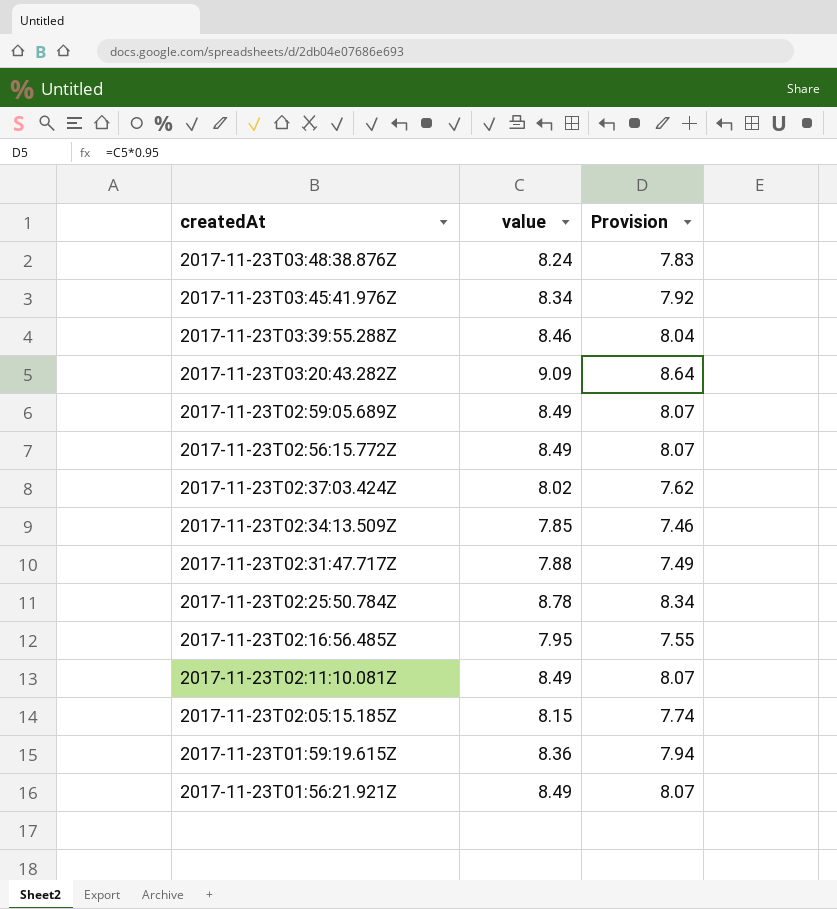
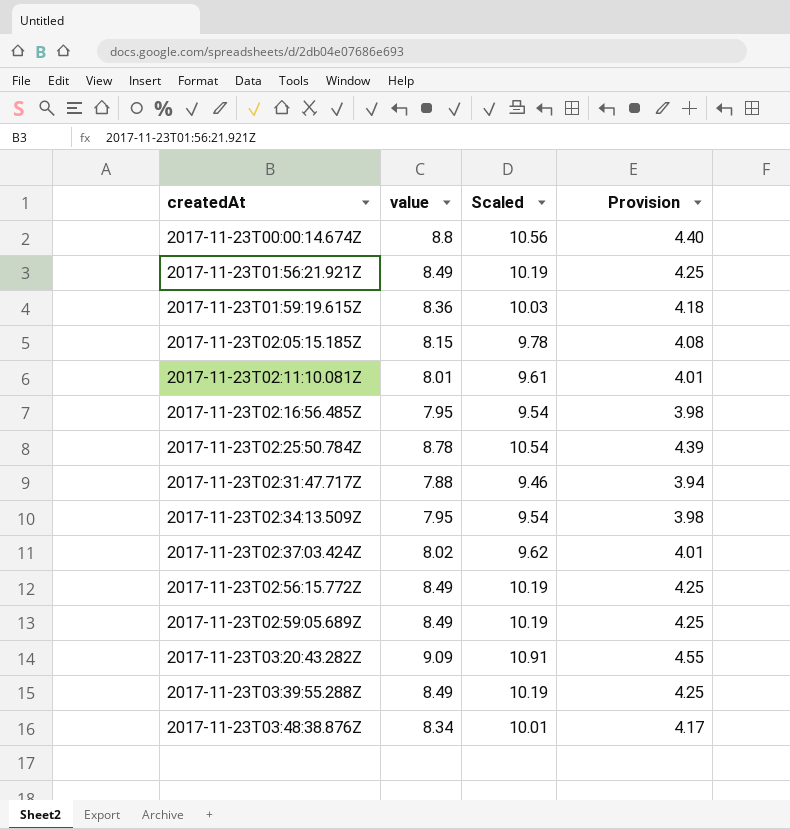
row order: createdAt descending -> createdAt ascending
column Scaled | formula: none -> [value] * 1.2
column Provision | formula: [value] * 0.95 -> [value] * 0.5
row 2017-11-23T03:45:41.976Z: 8.34 | 7.92 -> none
row 2017-11-23T00:00:14.674Z: none -> 8.8 | 10.56 | 4.40
2017-11-23T02:11:10.081Z | value: 8.49 -> 8.01
2017-11-23T02:34:13.509Z | value: 7.85 -> 7.95
2017-11-23T03:39:55.288Z | value: 8.46 -> 8.49
2017-11-23T03:48:38.876Z | value: 8.24 -> 8.34

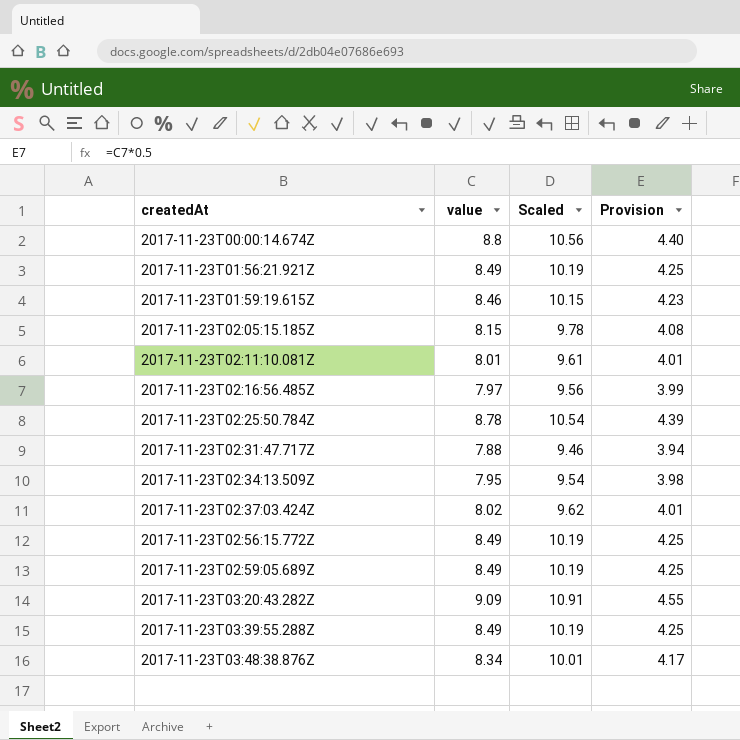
2017-11-23T01:59:19.615Z | value: 8.36 -> 8.46
2017-11-23T01:59:19.615Z | Scaled: 10.03 -> 10.15
2017-11-23T01:59:19.615Z | Provision: 4.18 -> 4.23
2017-11-23T02:16:56.485Z | value: 7.95 -> 7.97
2017-11-23T02:16:56.485Z | Scaled: 9.54 -> 9.56
2017-11-23T02:16:56.485Z | Provision: 3.98 -> 3.99

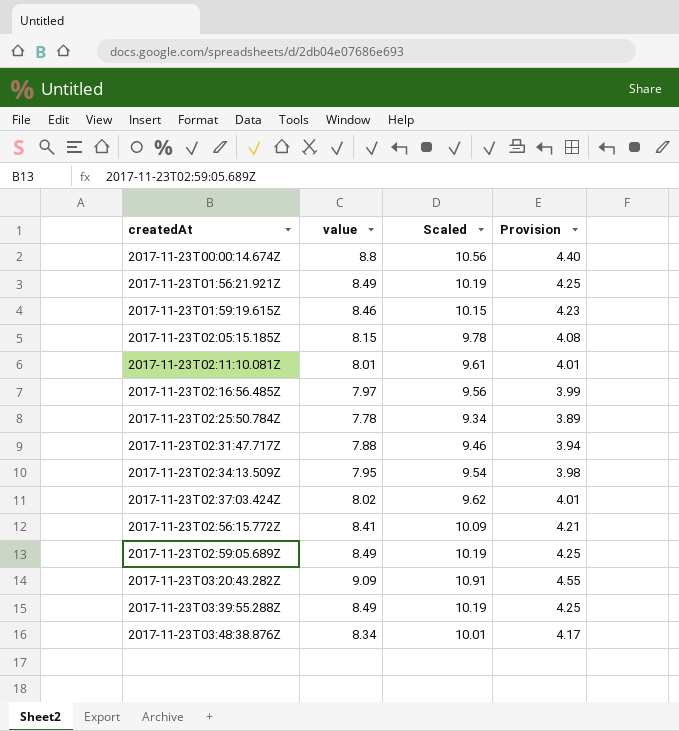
2017-11-23T02:25:50.784Z | value: 8.78 -> 7.78
2017-11-23T02:25:50.784Z | Scaled: 10.54 -> 9.34
2017-11-23T02:25:50.784Z | Provision: 4.39 -> 3.89
2017-11-23T02:56:15.772Z | value: 8.49 -> 8.41
2017-11-23T02:56:15.772Z | Scaled: 10.19 -> 10.09
2017-11-23T02:56:15.772Z | Provision: 4.25 -> 4.21

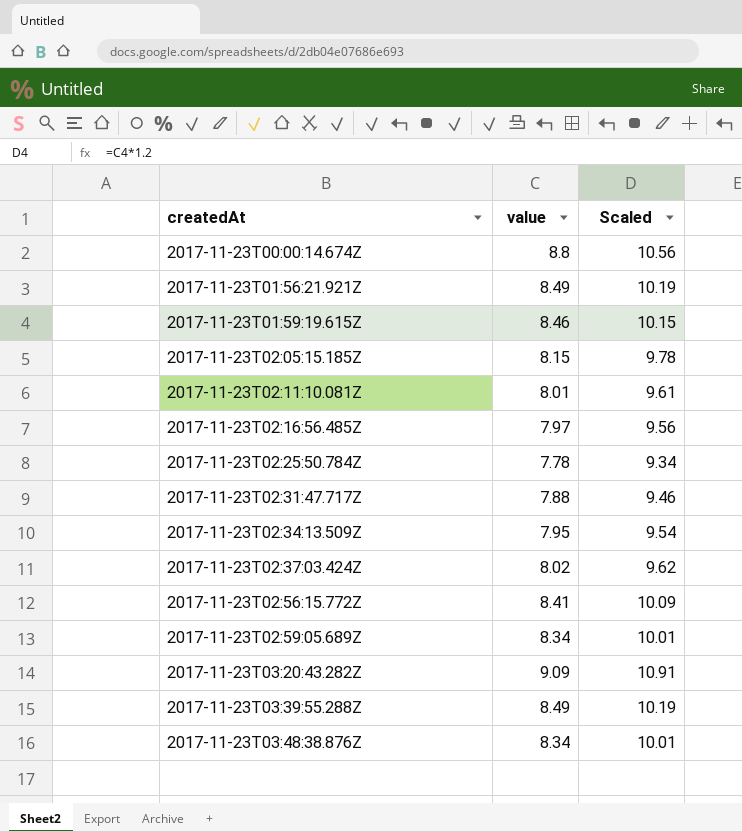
column Provision | formula: [value] * 0.5 -> none
2017-11-23T02:59:05.689Z | value: 8.49 -> 8.34
2017-11-23T02:59:05.689Z | Scaled: 10.19 -> 10.01

